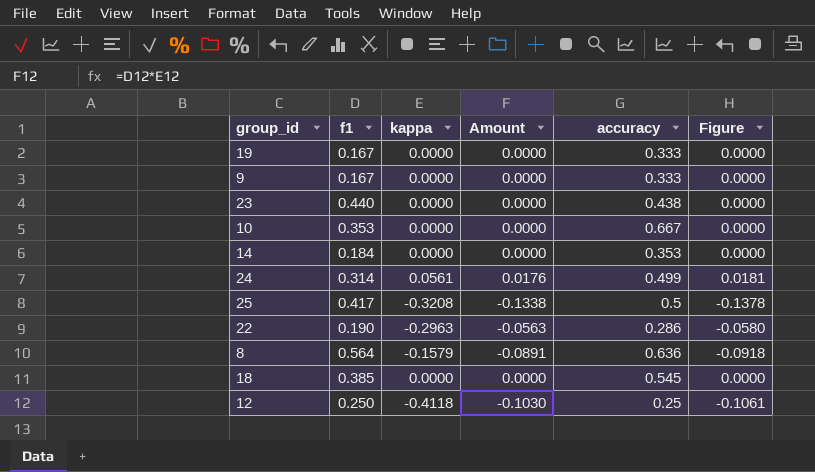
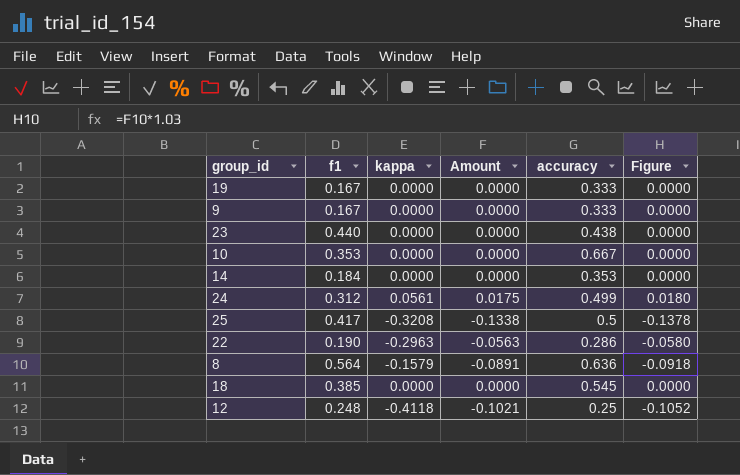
24 | f1: 0.314 -> 0.312
24 | Amount: 0.0176 -> 0.0175
24 | Figure: 0.0181 -> 0.0180
12 | f1: 0.250 -> 0.248
12 | Amount: -0.1030 -> -0.1021
12 | Figure: -0.1061 -> -0.1052

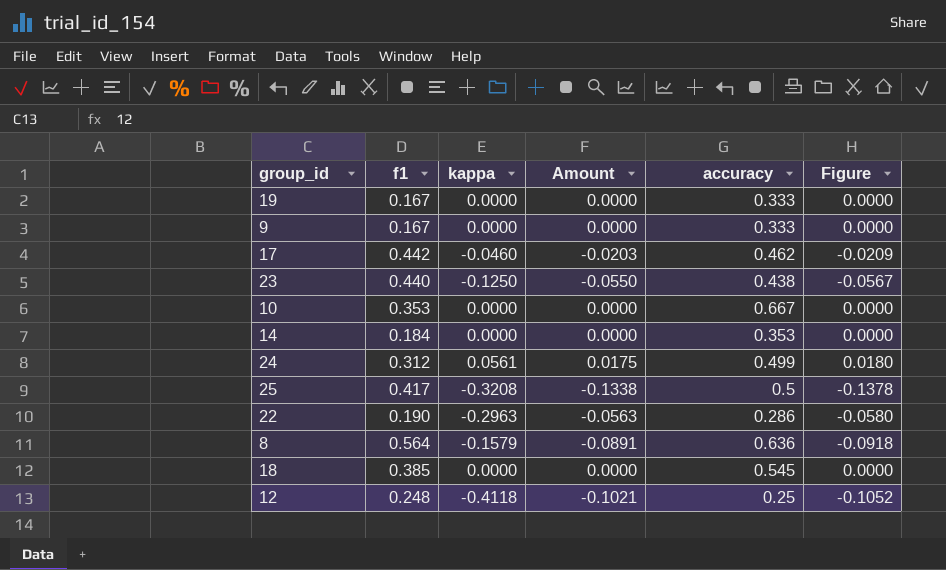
row 17: none -> 0.442 | -0.0460 | -0.0203 | 0.462 | -0.0209
23 | kappa: 0.0000 -> -0.1250
23 | Amount: 0.0000 -> -0.0550
23 | Figure: 0.0000 -> -0.0567

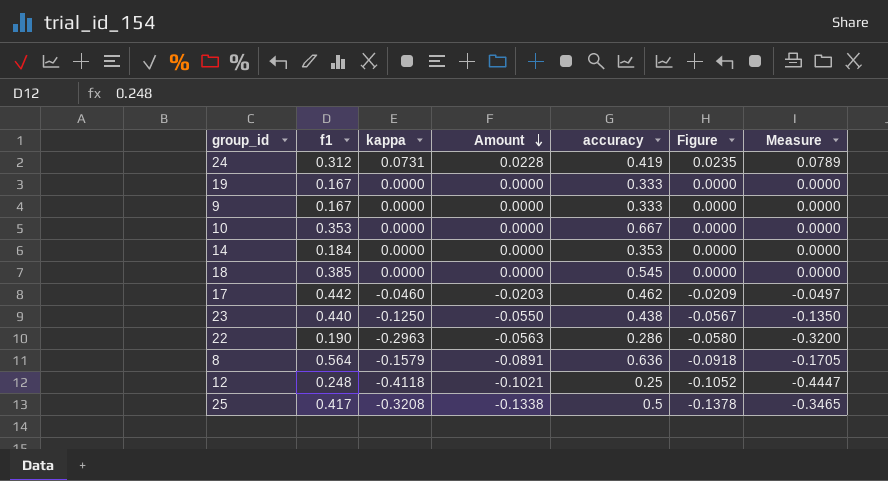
row order: none -> Amount descending
column Measure | formula: none -> [kappa] * 1.08
24 | kappa: 0.0561 -> 0.0731
24 | Amount: 0.0175 -> 0.0228
24 | accuracy: 0.499 -> 0.419
24 | Figure: 0.0180 -> 0.0235

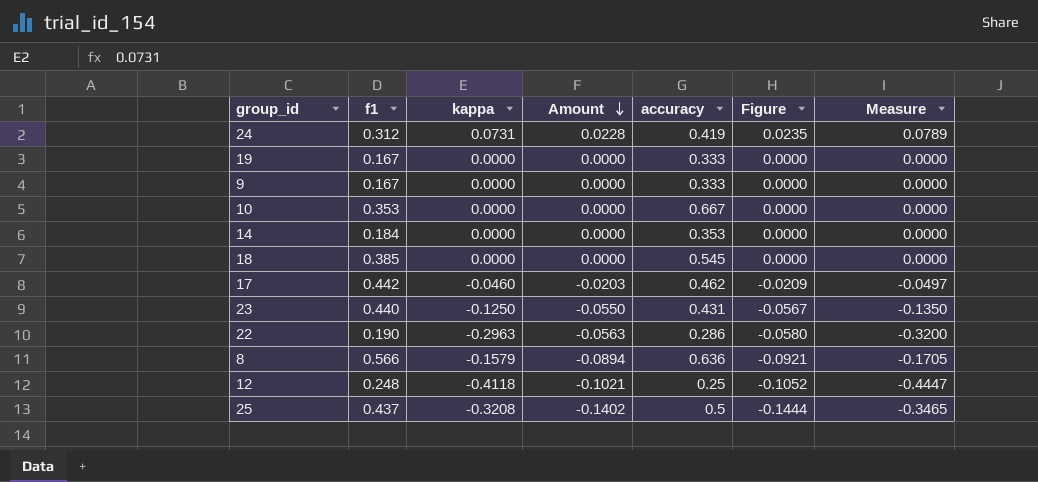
23 | accuracy: 0.438 -> 0.431
8 | f1: 0.564 -> 0.566
8 | Amount: -0.0891 -> -0.0894
8 | Figure: -0.0918 -> -0.0921
25 | f1: 0.417 -> 0.437
25 | Amount: -0.1338 -> -0.1402
25 | Figure: -0.1378 -> -0.1444

